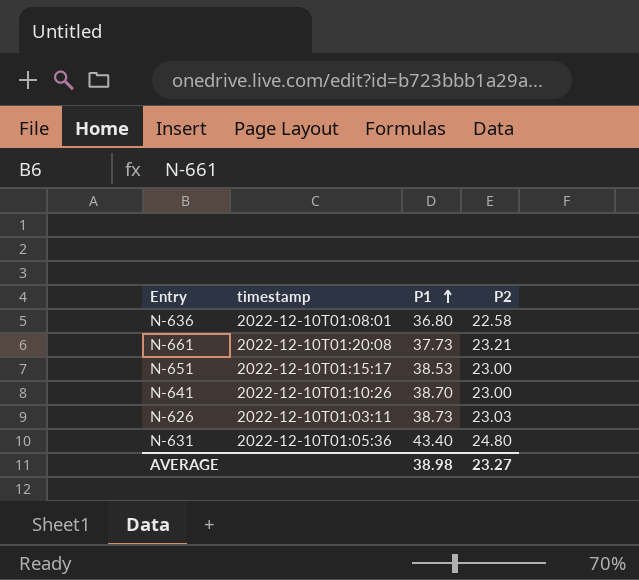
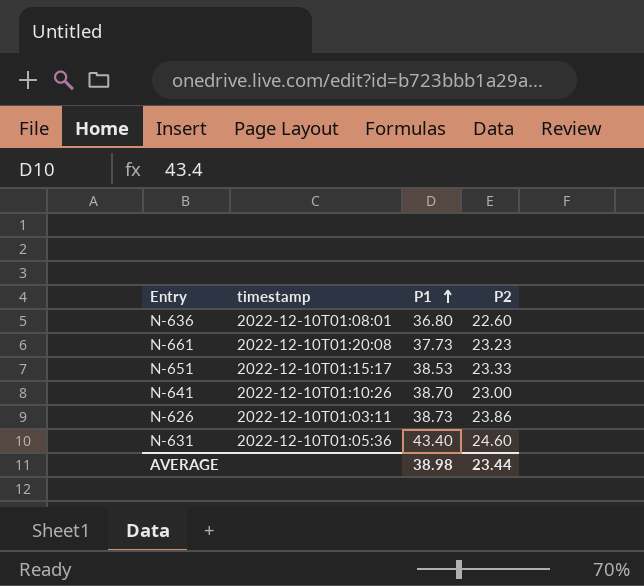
N-636 | P2: 22.58 -> 22.60
N-661 | P2: 23.21 -> 23.23
N-651 | P2: 23.00 -> 23.33
N-626 | P2: 23.03 -> 23.86
N-631 | P2: 24.80 -> 24.60
AVERAGE | P2: 23.27 -> 23.44

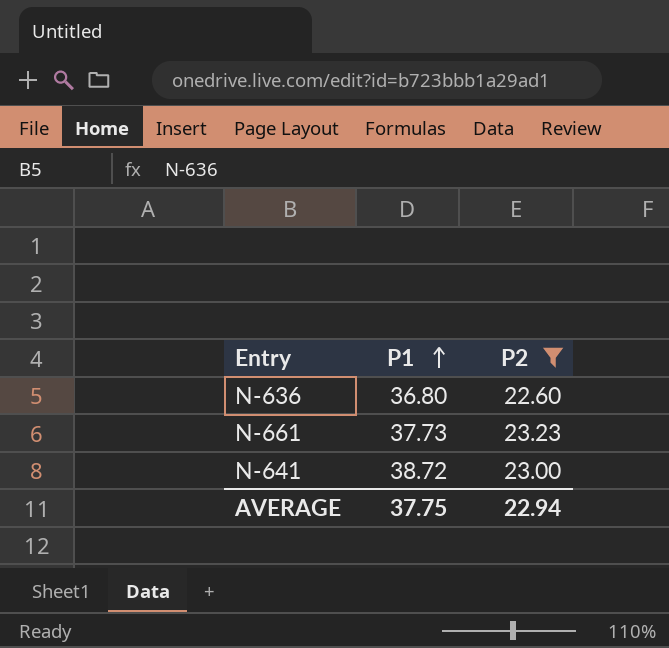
filter: none -> P2 <= 23.23
column timestamp | position: 2 -> none
N-641 | P1: 38.70 -> 38.72
AVERAGE | P1: 38.98 -> 37.75
AVERAGE | P2: 23.44 -> 22.94

